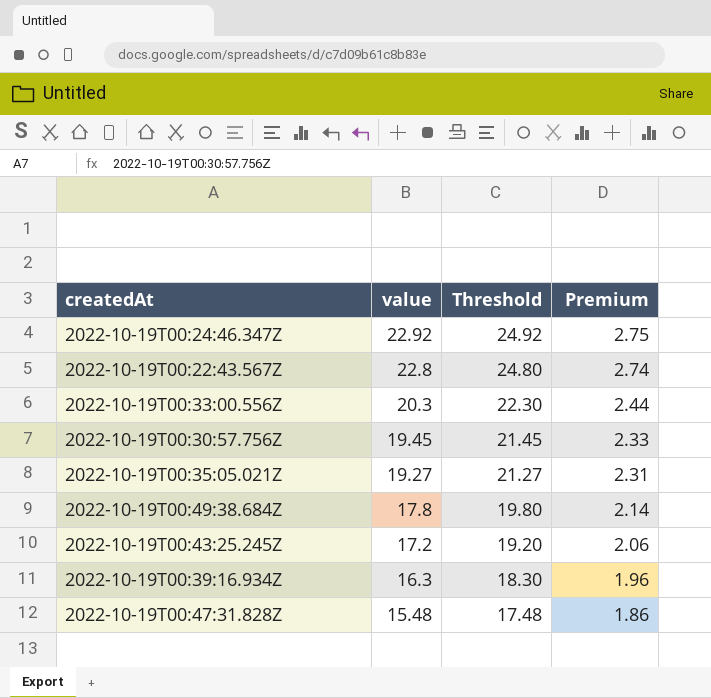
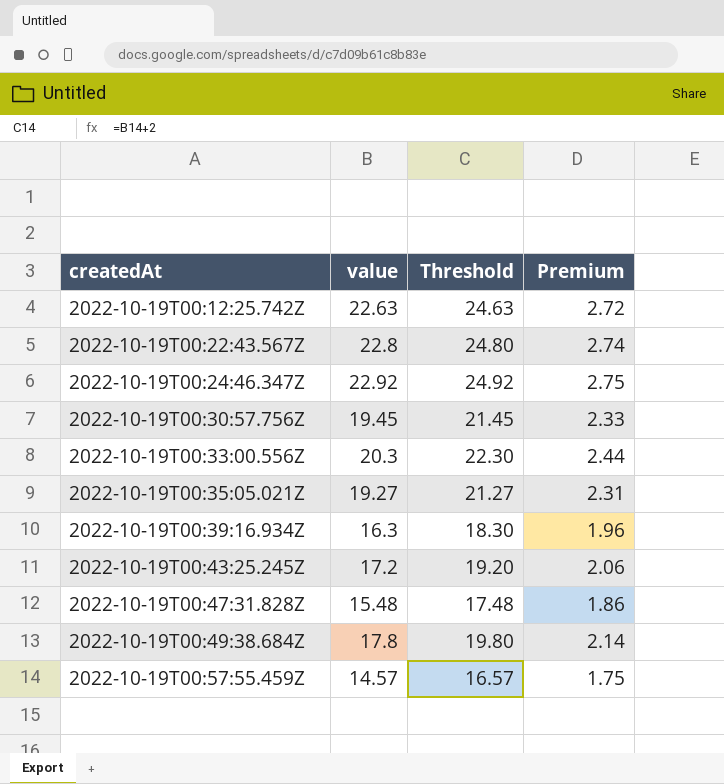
row order: value descending -> createdAt ascending
row 2022-10-19T00:12:25.742Z: none -> 22.63 | 24.63 | 2.72
row 2022-10-19T00:57:55.459Z: none -> 14.57 | 16.57 | 1.75

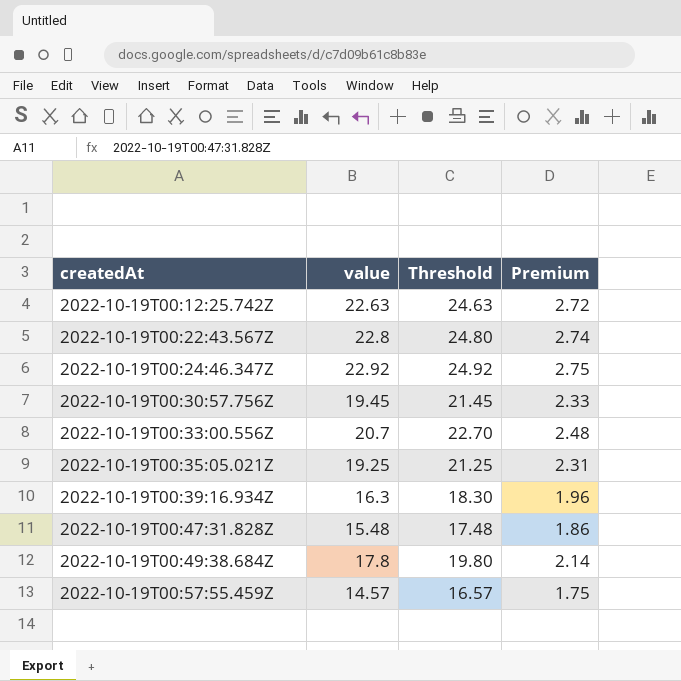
row 2022-10-19T00:43:25.245Z: 17.2 | 19.20 | 2.06 -> none
2022-10-19T00:33:00.556Z | value: 20.3 -> 20.7
2022-10-19T00:33:00.556Z | Threshold: 22.30 -> 22.70
2022-10-19T00:33:00.556Z | Premium: 2.44 -> 2.48
2022-10-19T00:35:05.021Z | value: 19.27 -> 19.25
2022-10-19T00:35:05.021Z | Threshold: 21.27 -> 21.25

